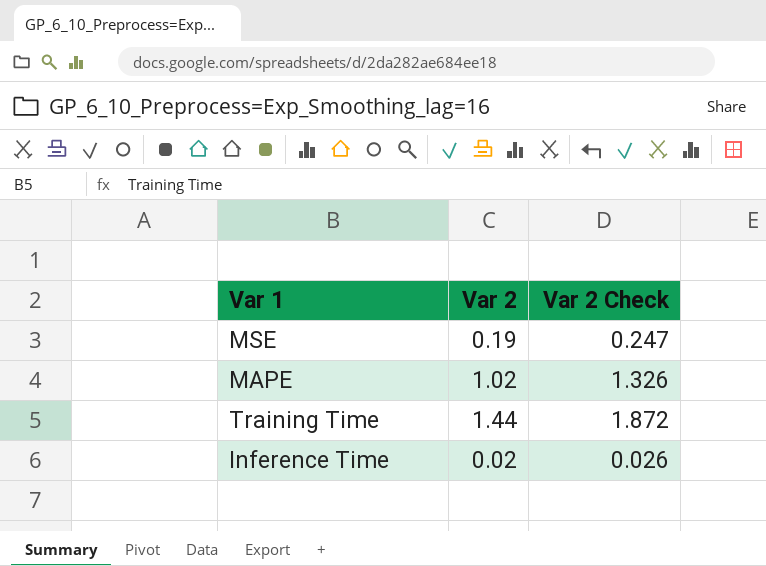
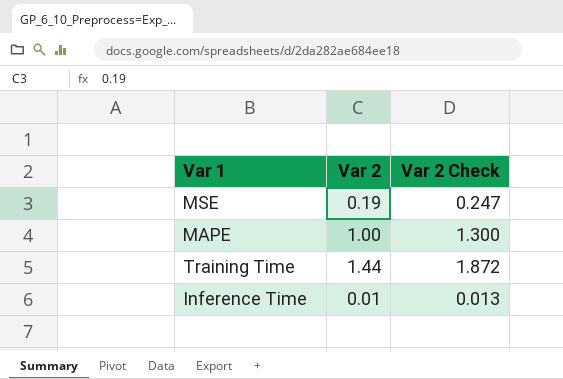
MAPE | Var 2: 1.02 -> 1.00
MAPE | Var 2 Check: 1.326 -> 1.300
Inference Time | Var 2: 0.02 -> 0.01
Inference Time | Var 2 Check: 0.026 -> 0.013

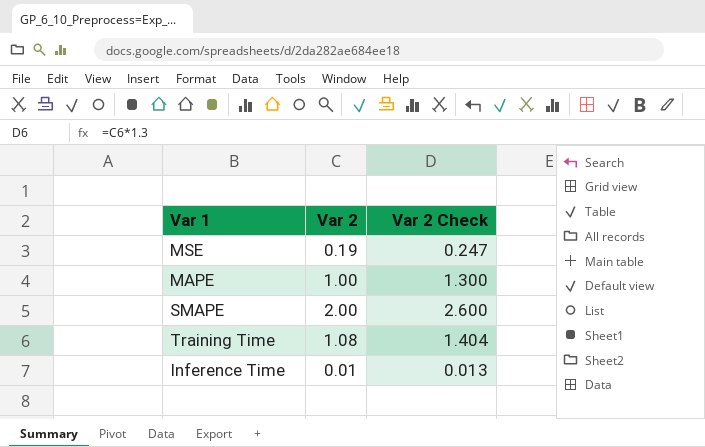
row SMAPE: none -> 2.00 | 2.600
Training Time | Var 2: 1.44 -> 1.08
Training Time | Var 2 Check: 1.872 -> 1.404

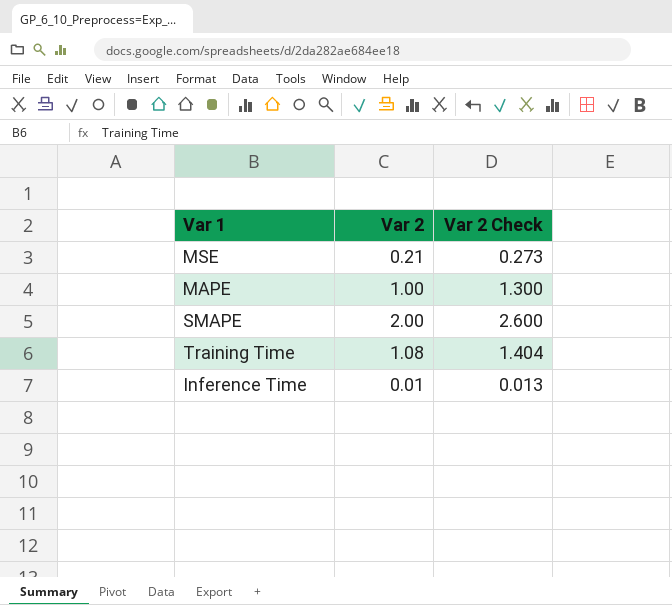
MSE | Var 2: 0.19 -> 0.21
MSE | Var 2 Check: 0.247 -> 0.273

